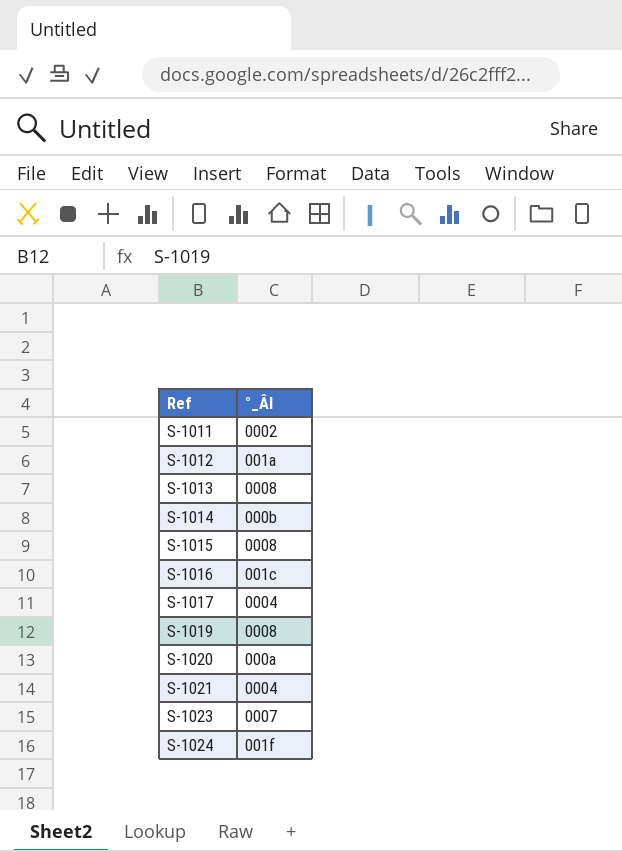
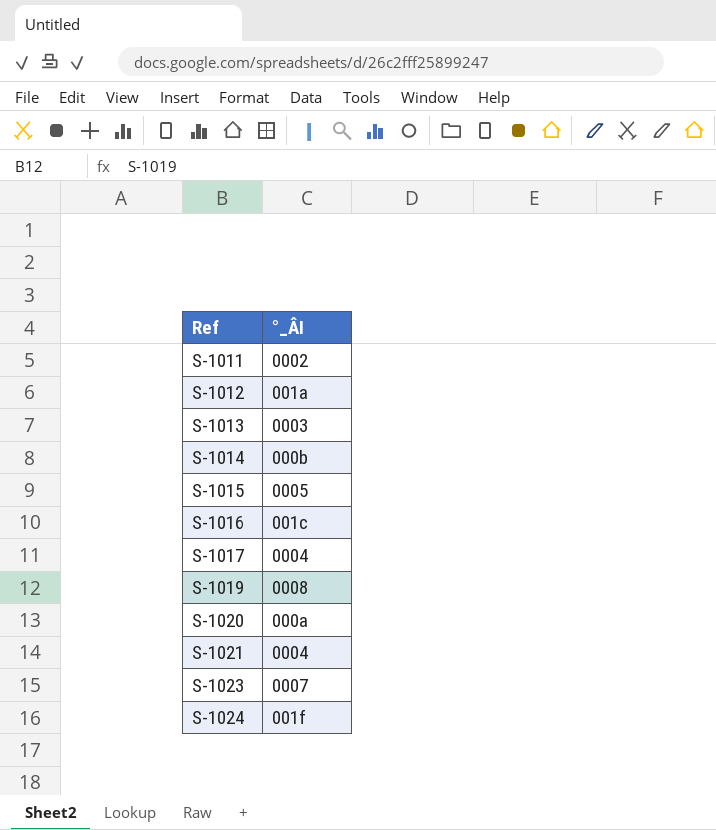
S-1013 | °_ÂI: 0008 -> 0003
S-1015 | °_ÂI: 0008 -> 0005

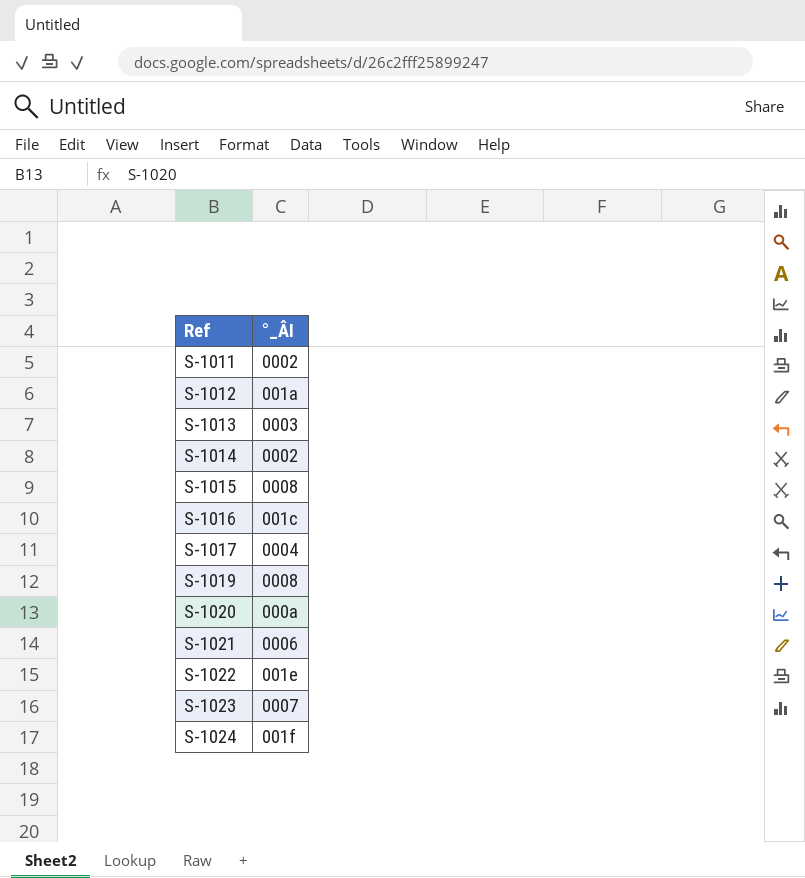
S-1014 | °_ÂI: 000b -> 0002
S-1015 | °_ÂI: 0005 -> 0008
S-1021 | °_ÂI: 0004 -> 0006
row S-1022: none -> 001e

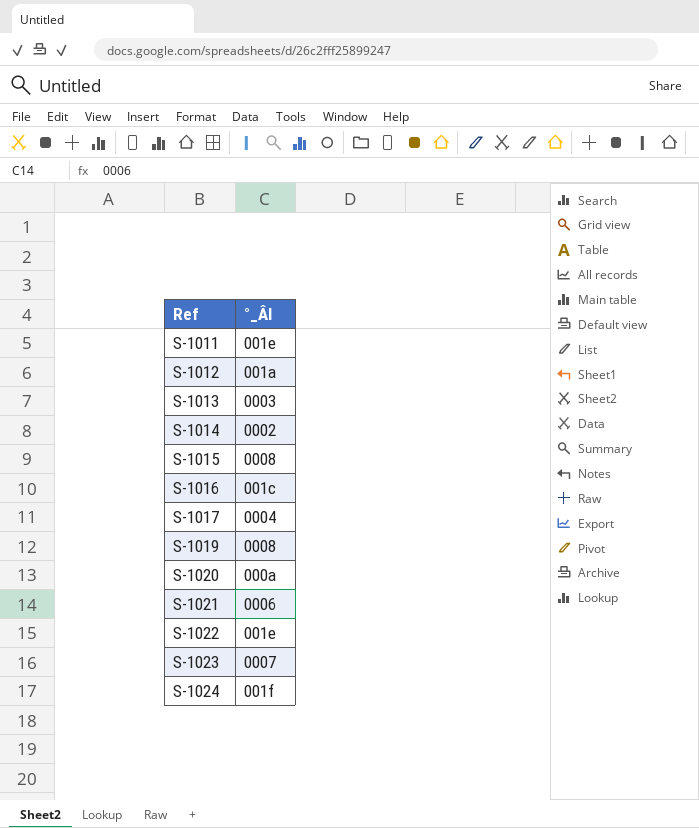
S-1011 | °_ÂI: 0002 -> 001e

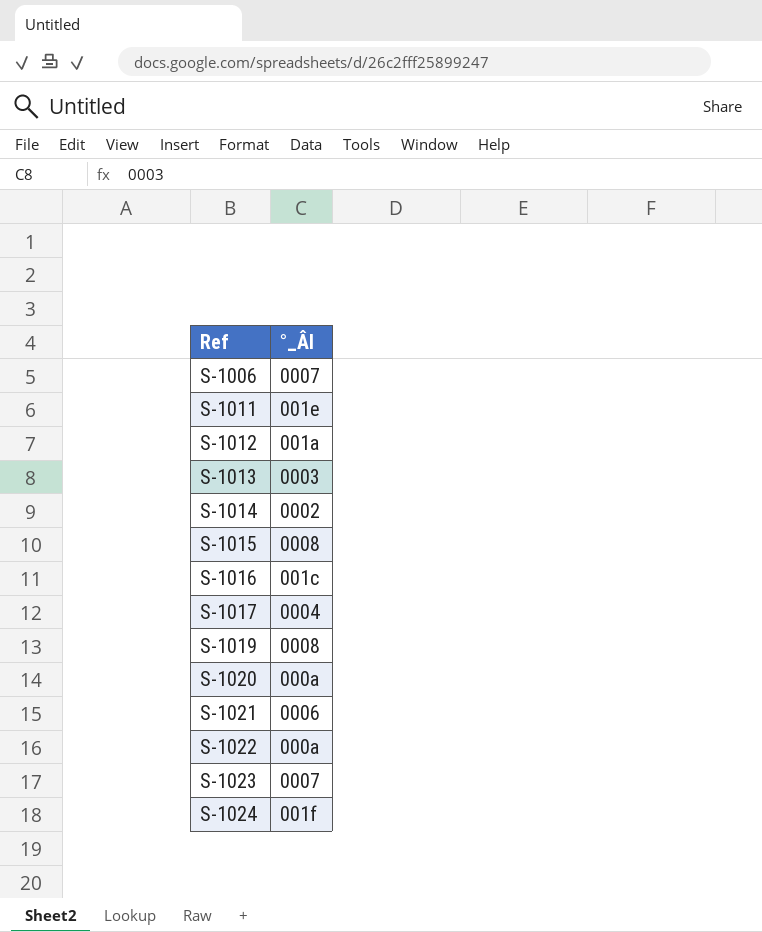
row S-1006: none -> 0007
S-1022 | °_ÂI: 001e -> 000a

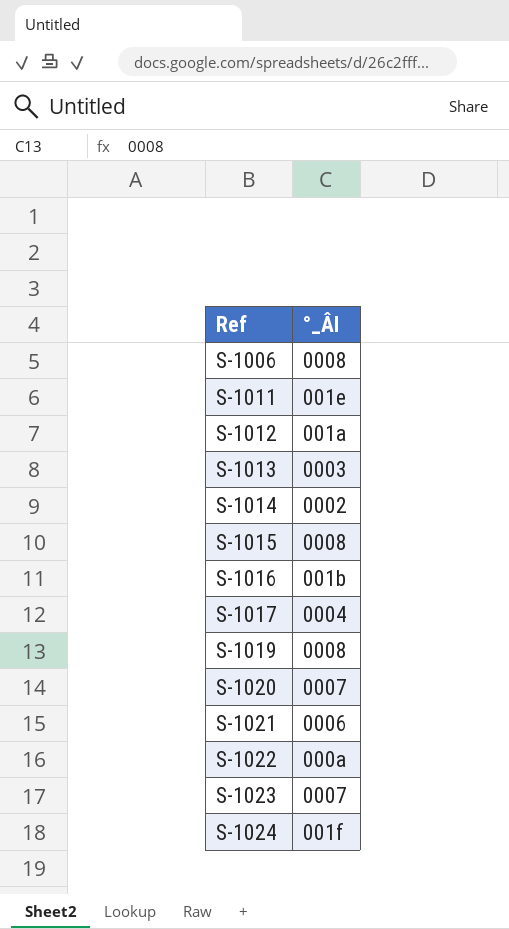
S-1006 | °_ÂI: 0007 -> 0008
S-1016 | °_ÂI: 001c -> 001b
S-1020 | °_ÂI: 000a -> 0007

